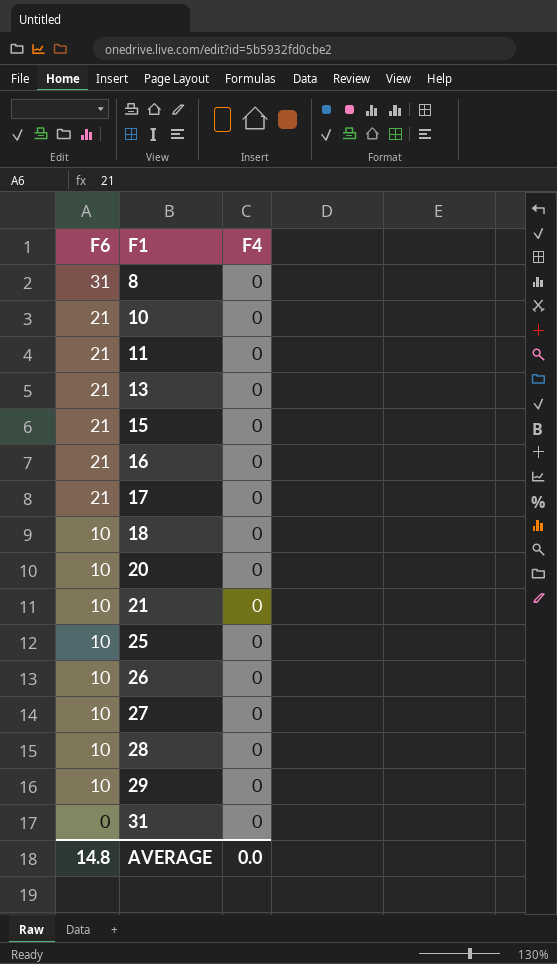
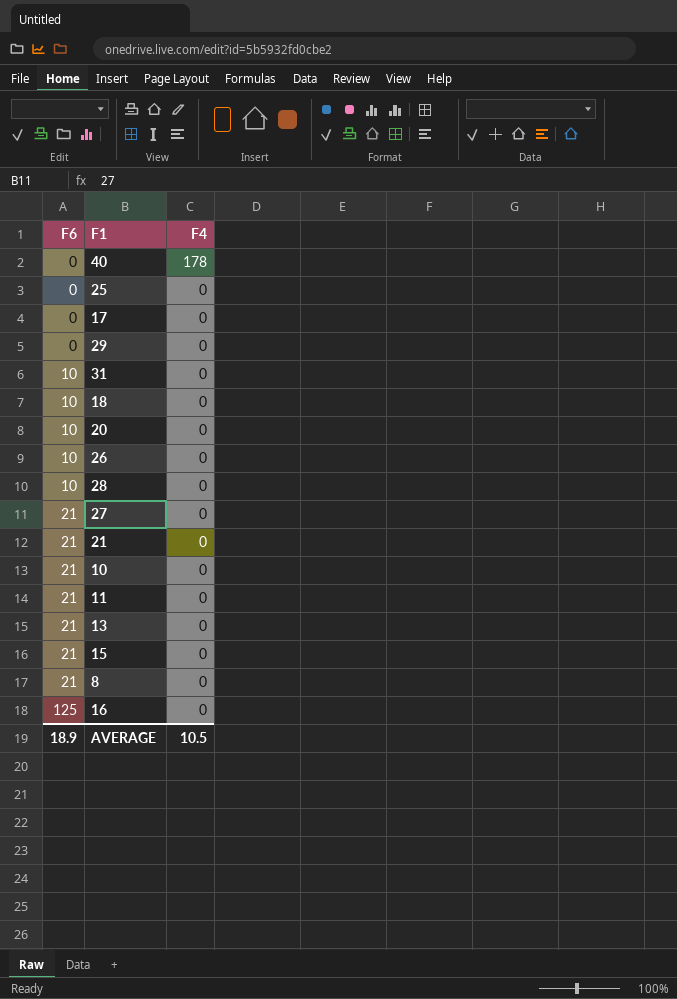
row order: F6 descending -> F6 ascending
row 40: none -> 0 | 178
25 | F6: 10 -> 0
17 | F6: 21 -> 0
29 | F6: 10 -> 0
31 | F6: 0 -> 10
27 | F6: 10 -> 21
21 | F6: 10 -> 21
8 | F6: 31 -> 21
16 | F6: 21 -> 125
AVERAGE | F6: 14.8 -> 18.9
AVERAGE | F4: 0.0 -> 10.5

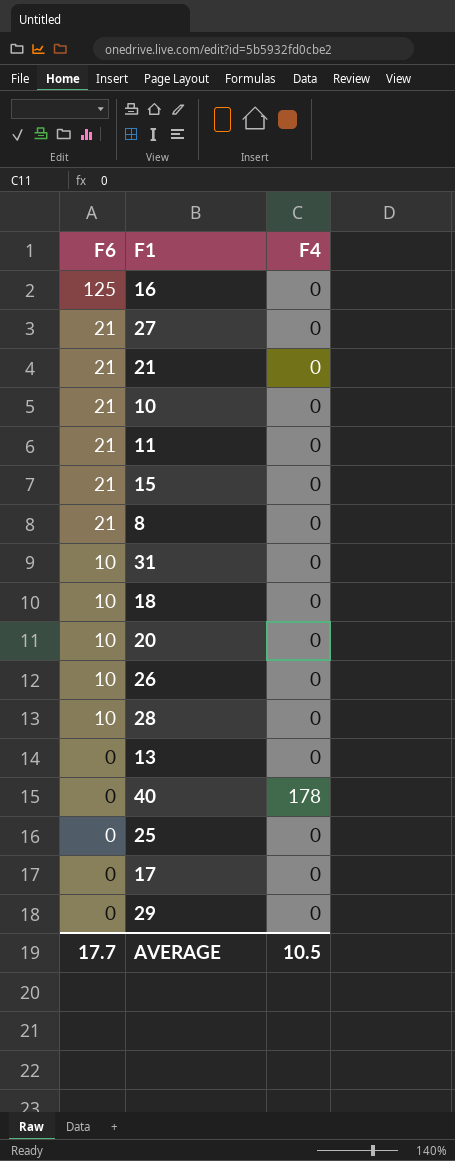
row order: F6 ascending -> F6 descending
13 | F6: 21 -> 0
AVERAGE | F6: 18.9 -> 17.7

